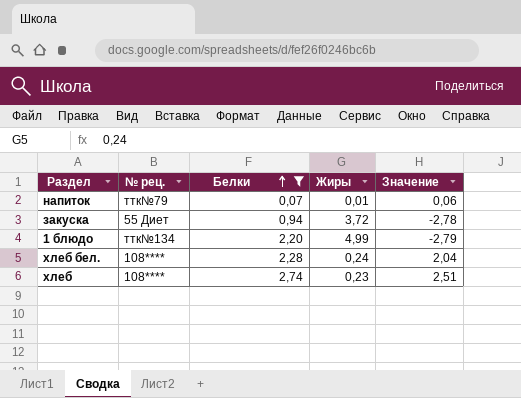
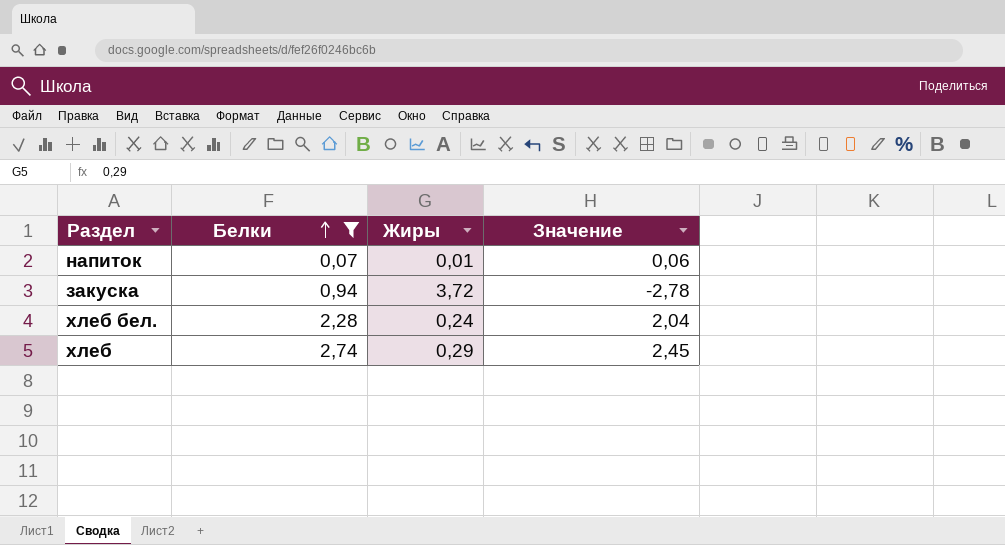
column № рец. | position: 2 -> none
row 1 блюдо: ттк№134 | 2,20 | 4,99 | -2,79 -> none
хлеб | Жиры: 0,23 -> 0,29
хлеб | Значение: 2,51 -> 2,45

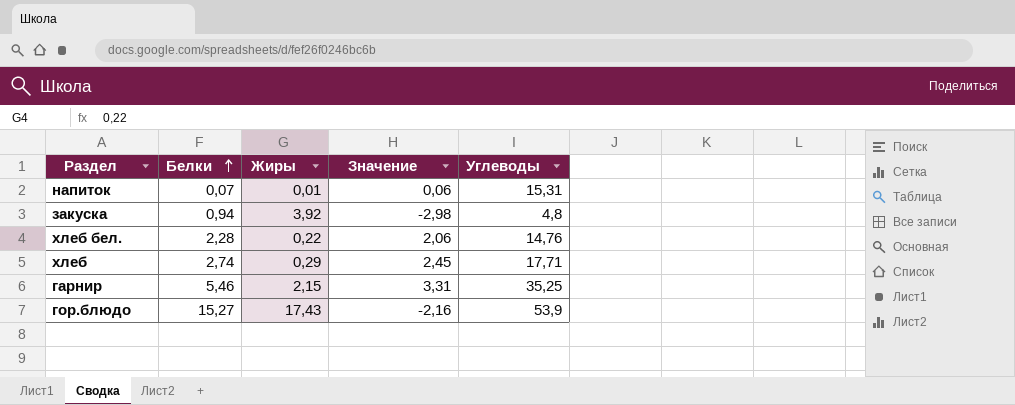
filter: Белки <= 2,74 -> none
column Углеводы | position: none -> 5
закуска | Жиры: 3,72 -> 3,92
закуска | Значение: -2,78 -> -2,98
хлеб бел. | Жиры: 0,24 -> 0,22
хлеб бел. | Значение: 2,04 -> 2,06

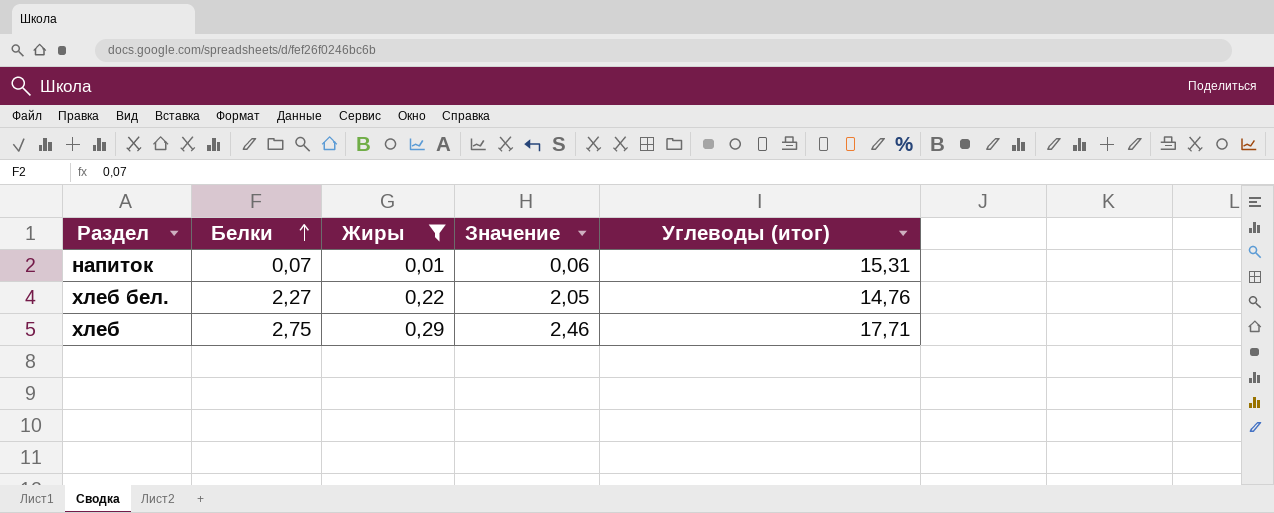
filter: none -> Жиры <= 0,29
column name: Углеводы -> Углеводы (итог)
хлеб бел. | Белки: 2,28 -> 2,27
хлеб бел. | Значение: 2,06 -> 2,05
хлеб | Белки: 2,74 -> 2,75
хлеб | Значение: 2,45 -> 2,46

